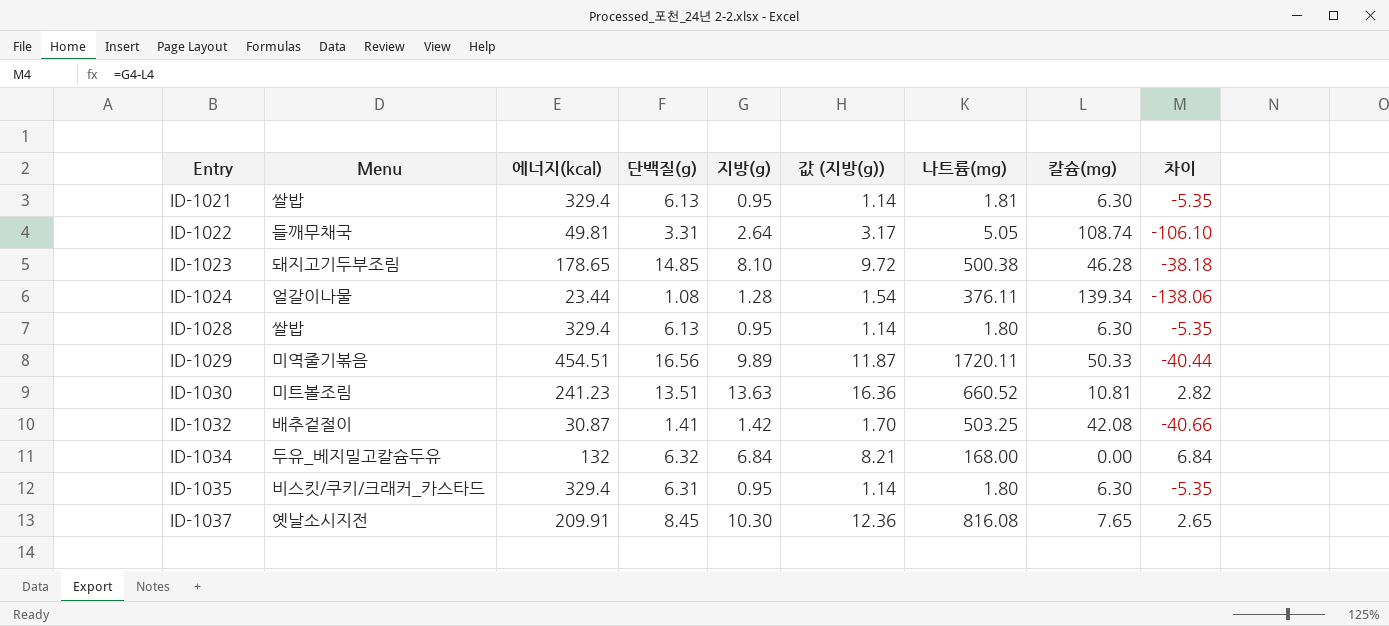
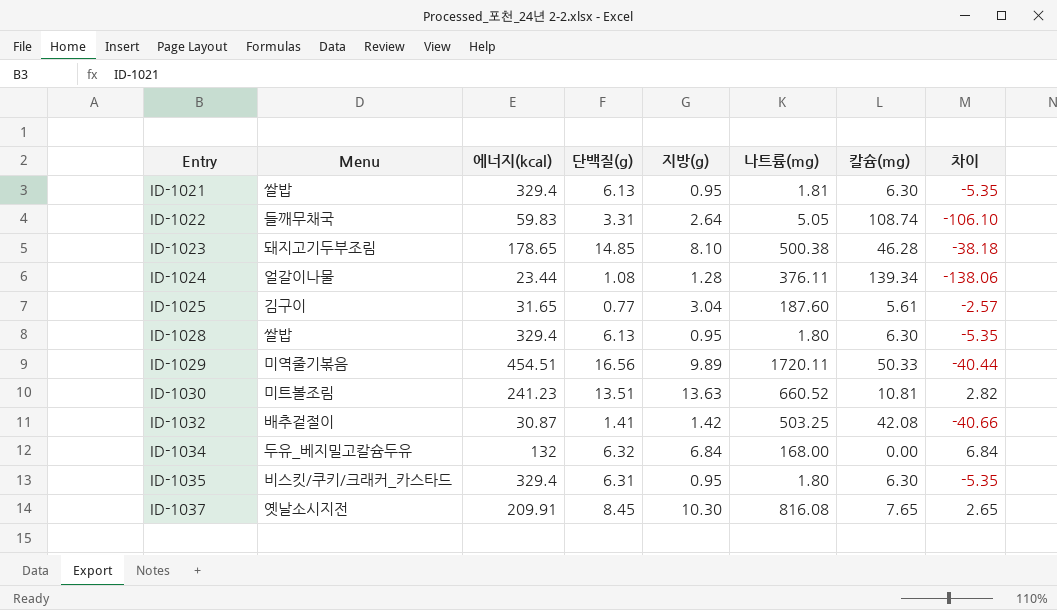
column 값 (지방(g)) | formula: [지방(g)] * 1.2 -> none
ID-1022 | 에너지(kcal): 49.81 -> 59.83
row ID-1025: none -> 김구이 | 31.65 | 0.77 | 3.04 | 187.60 | 5.61 | -2.57

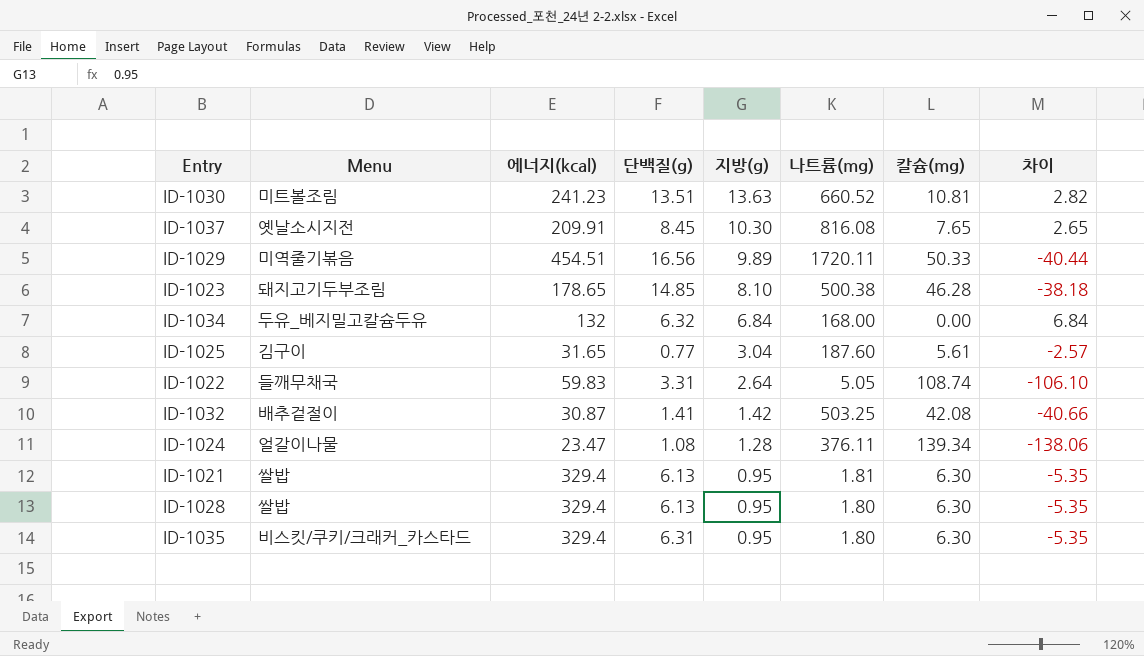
row order: Entry ascending -> 지방(g) descending
ID-1024 | 에너지(kcal): 23.44 -> 23.47

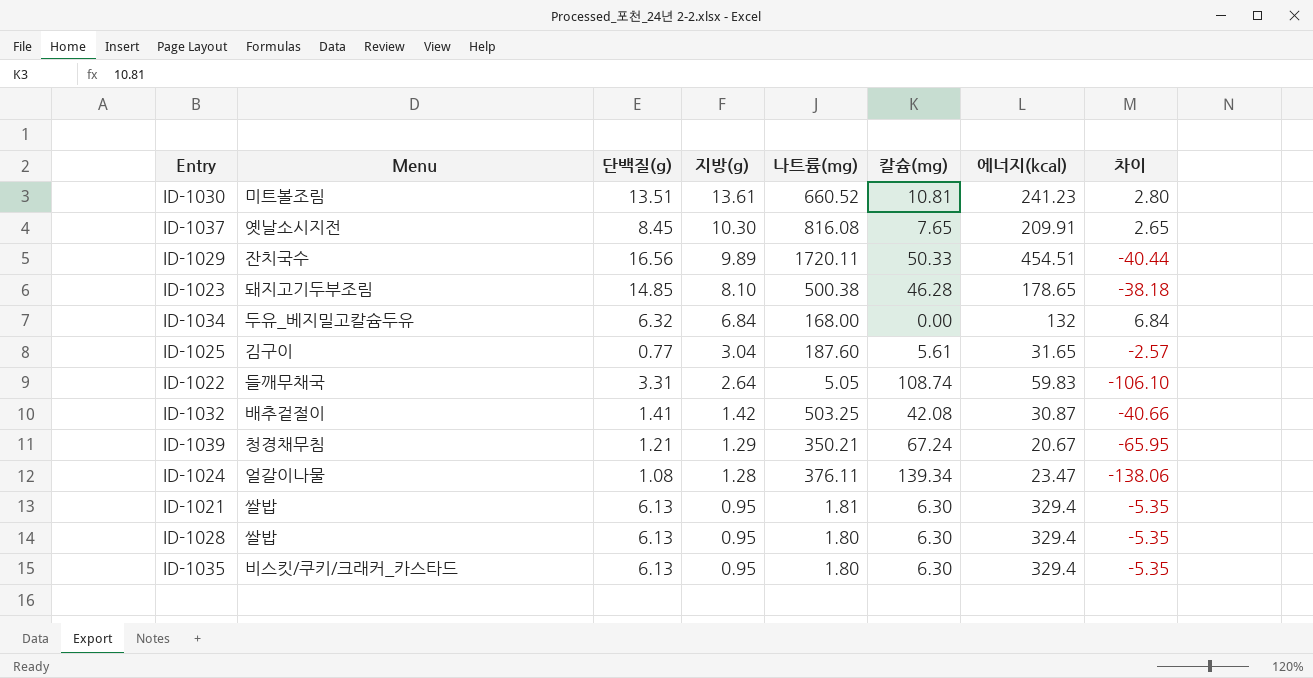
column 에너지(kcal) | position: 3 -> 7
ID-1030 | 지방(g): 13.63 -> 13.61
ID-1030 | 차이: 2.82 -> 2.80
ID-1029 | Menu: 미역줄기볶음 -> 잔치국수
row ID-1039: none -> 청경채무침 | 1.21 | 1.29 | 350.21 | 67.24 | 20.67 | -65.95
ID-1035 | 단백질(g): 6.31 -> 6.13

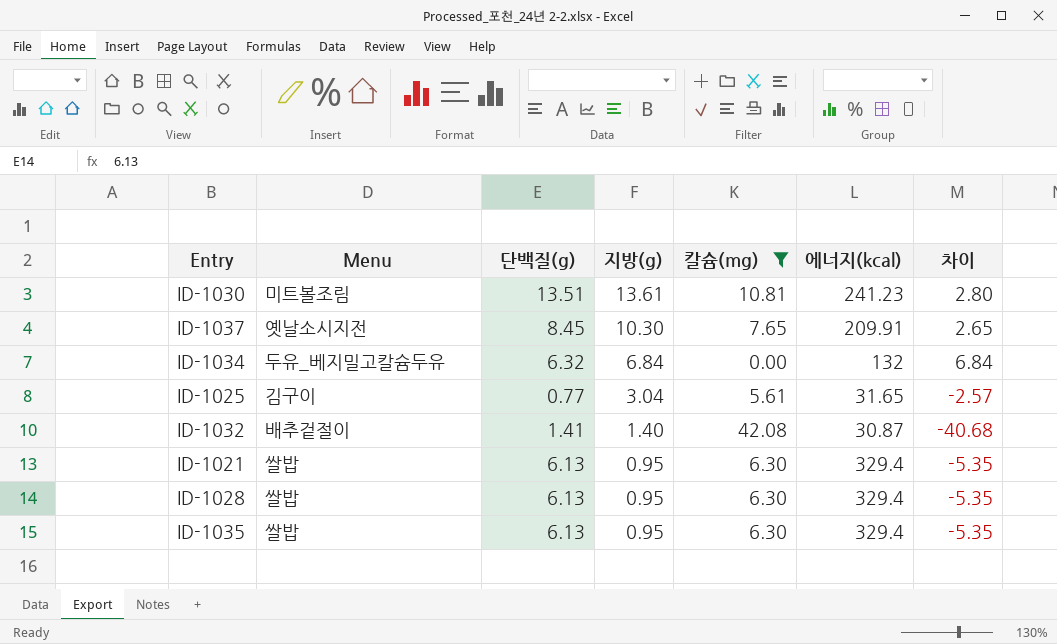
filter: none -> 칼슘(mg) <= 42.08
column 나트륨(mg) | position: 5 -> none
ID-1032 | 지방(g): 1.42 -> 1.40
ID-1032 | 차이: -40.66 -> -40.68
ID-1035 | Menu: 비스킷/쿠키/크래커_카스타드 -> 쌀밥

